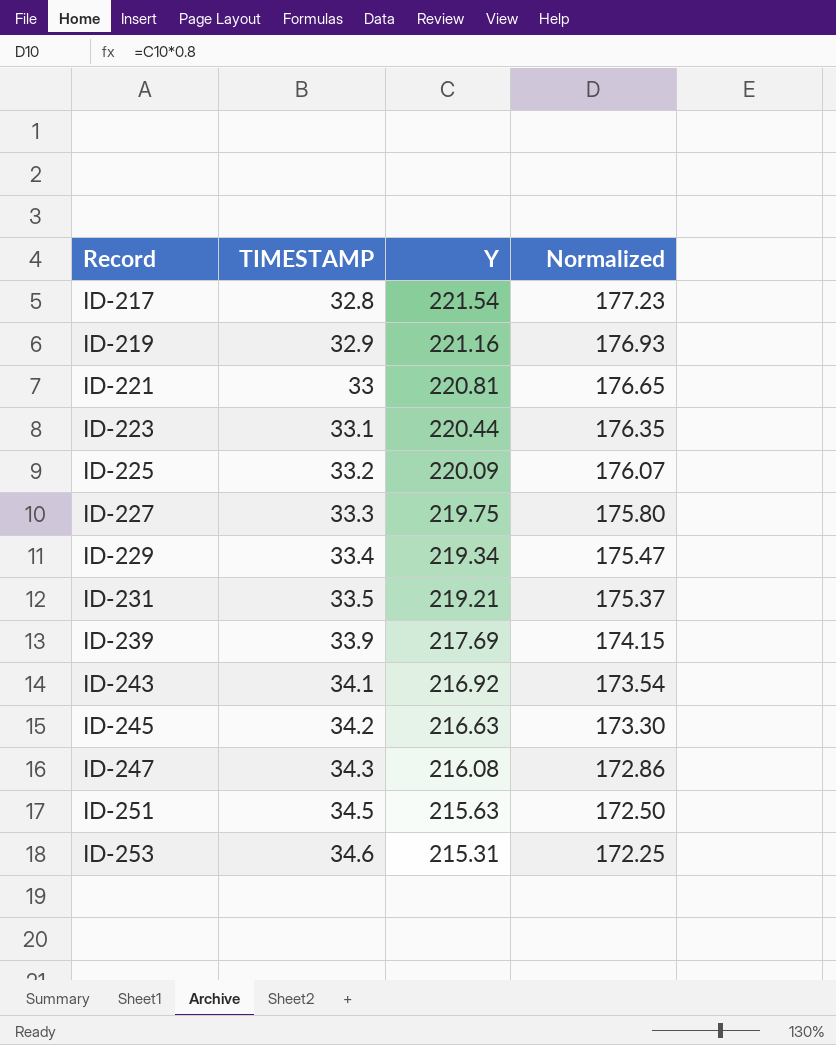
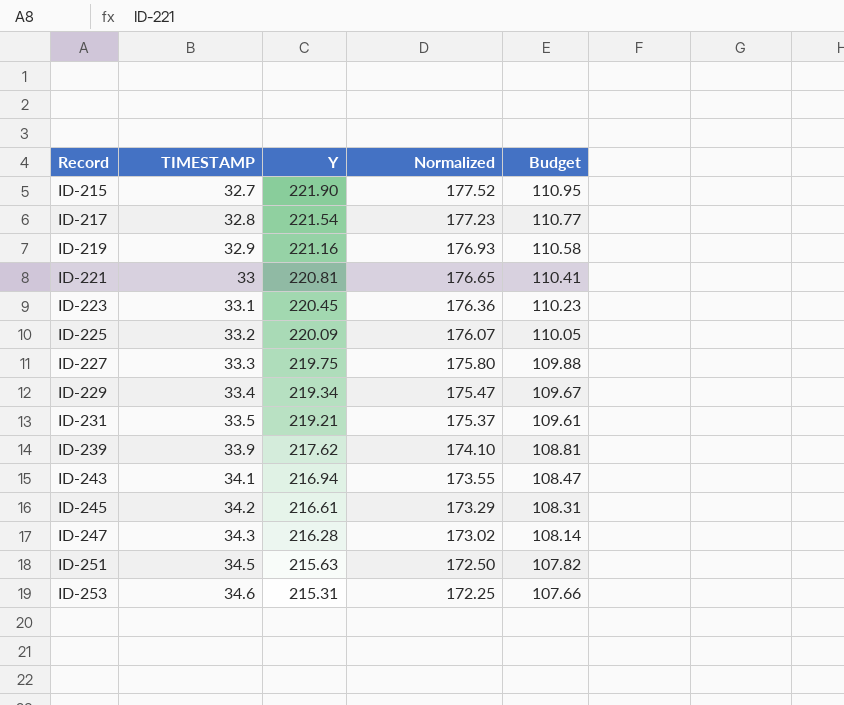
column Budget | formula: none -> [Y] * 0.5
row ID-215: none -> 32.7 | 221.90 | 177.52 | 110.95
ID-223 | Y: 220.44 -> 220.45
ID-223 | Normalized: 176.35 -> 176.36
ID-239 | Y: 217.69 -> 217.62
ID-239 | Normalized: 174.15 -> 174.10
ID-243 | Y: 216.92 -> 216.94
ID-243 | Normalized: 173.54 -> 173.55
ID-245 | Y: 216.63 -> 216.61
ID-245 | Normalized: 173.30 -> 173.29
ID-247 | Y: 216.08 -> 216.28
ID-247 | Normalized: 172.86 -> 173.02

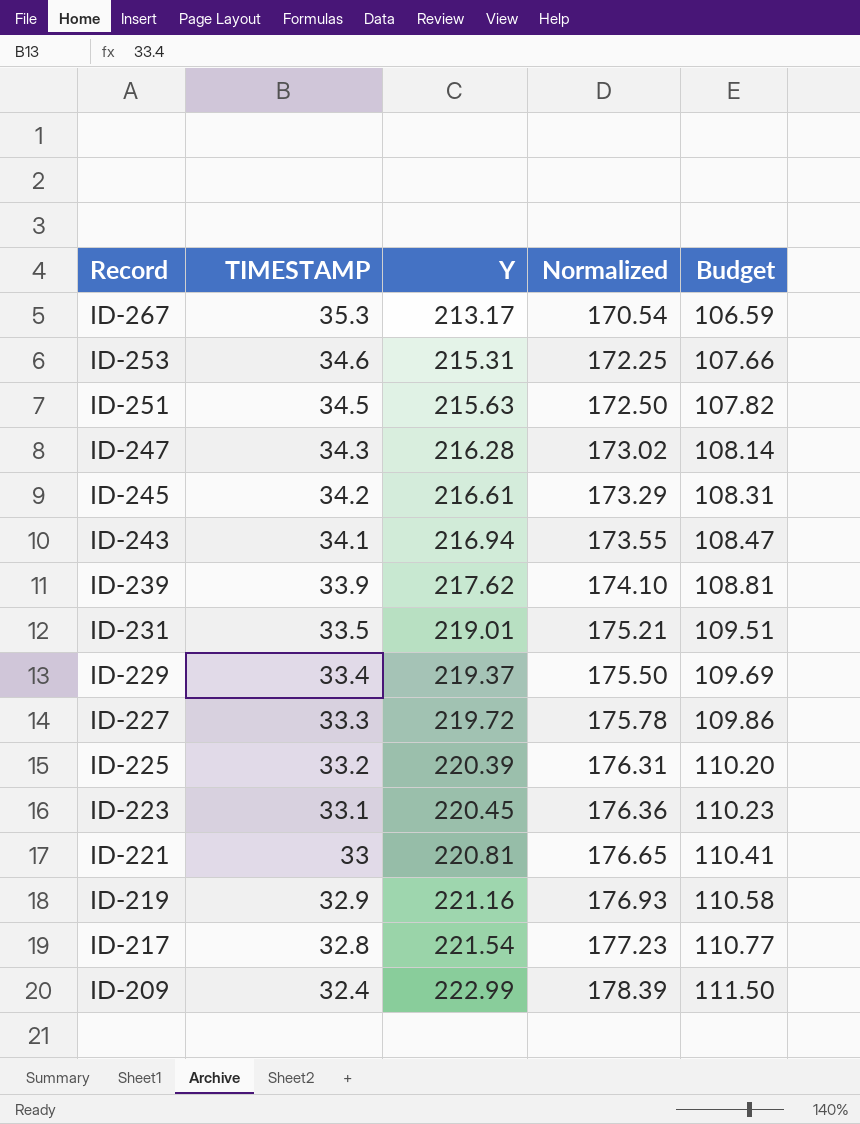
row order: Record ascending -> Record descending
row ID-215: 32.7 | 221.90 | 177.52 | 110.95 -> none
row ID-267: none -> 35.3 | 213.17 | 170.54 | 106.59
ID-231 | Y: 219.21 -> 219.01
ID-231 | Normalized: 175.37 -> 175.21
ID-231 | Budget: 109.61 -> 109.51
ID-229 | Y: 219.34 -> 219.37
ID-229 | Normalized: 175.47 -> 175.50
ID-229 | Budget: 109.67 -> 109.69
ID-227 | Y: 219.75 -> 219.72
ID-227 | Normalized: 175.80 -> 175.78
ID-227 | Budget: 109.88 -> 109.86
ID-225 | Y: 220.09 -> 220.39
ID-225 | Normalized: 176.07 -> 176.31
ID-225 | Budget: 110.05 -> 110.20
row ID-209: none -> 32.4 | 222.99 | 178.39 | 111.50

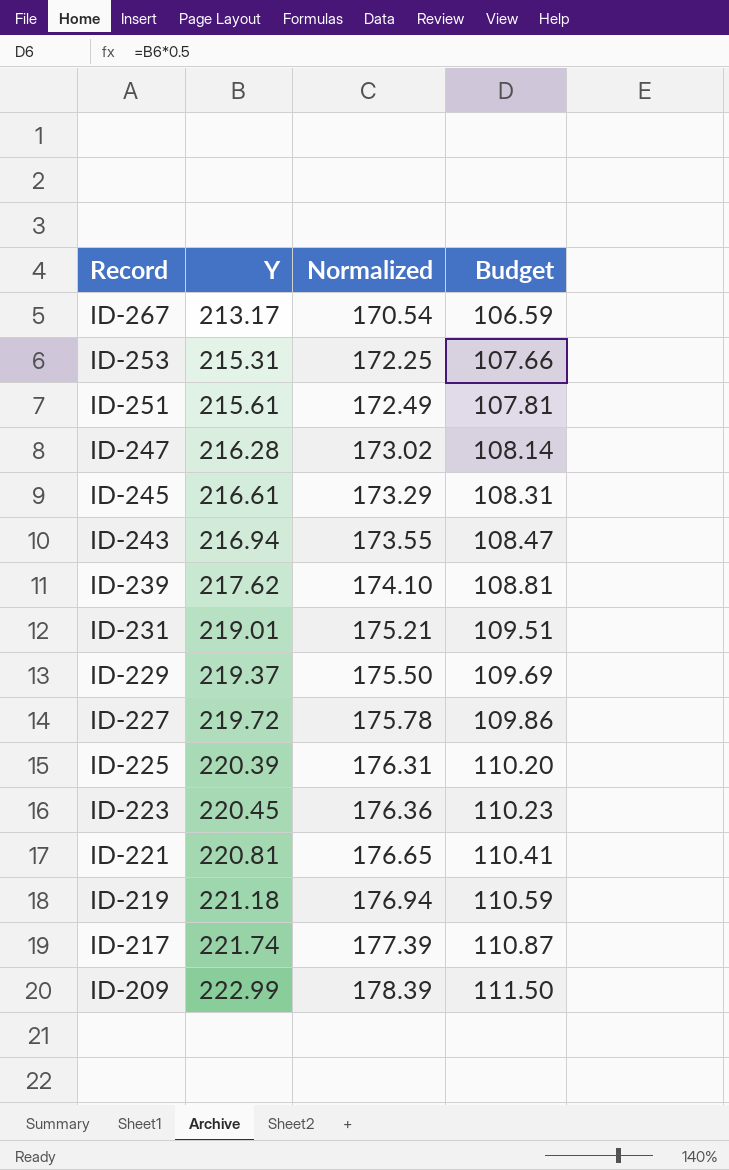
column TIMESTAMP | position: 2 -> none
ID-251 | Y: 215.63 -> 215.61
ID-251 | Normalized: 172.50 -> 172.49
ID-251 | Budget: 107.82 -> 107.81
ID-219 | Y: 221.16 -> 221.18
ID-219 | Normalized: 176.93 -> 176.94
ID-219 | Budget: 110.58 -> 110.59
ID-217 | Y: 221.54 -> 221.74
ID-217 | Normalized: 177.23 -> 177.39
ID-217 | Budget: 110.77 -> 110.87

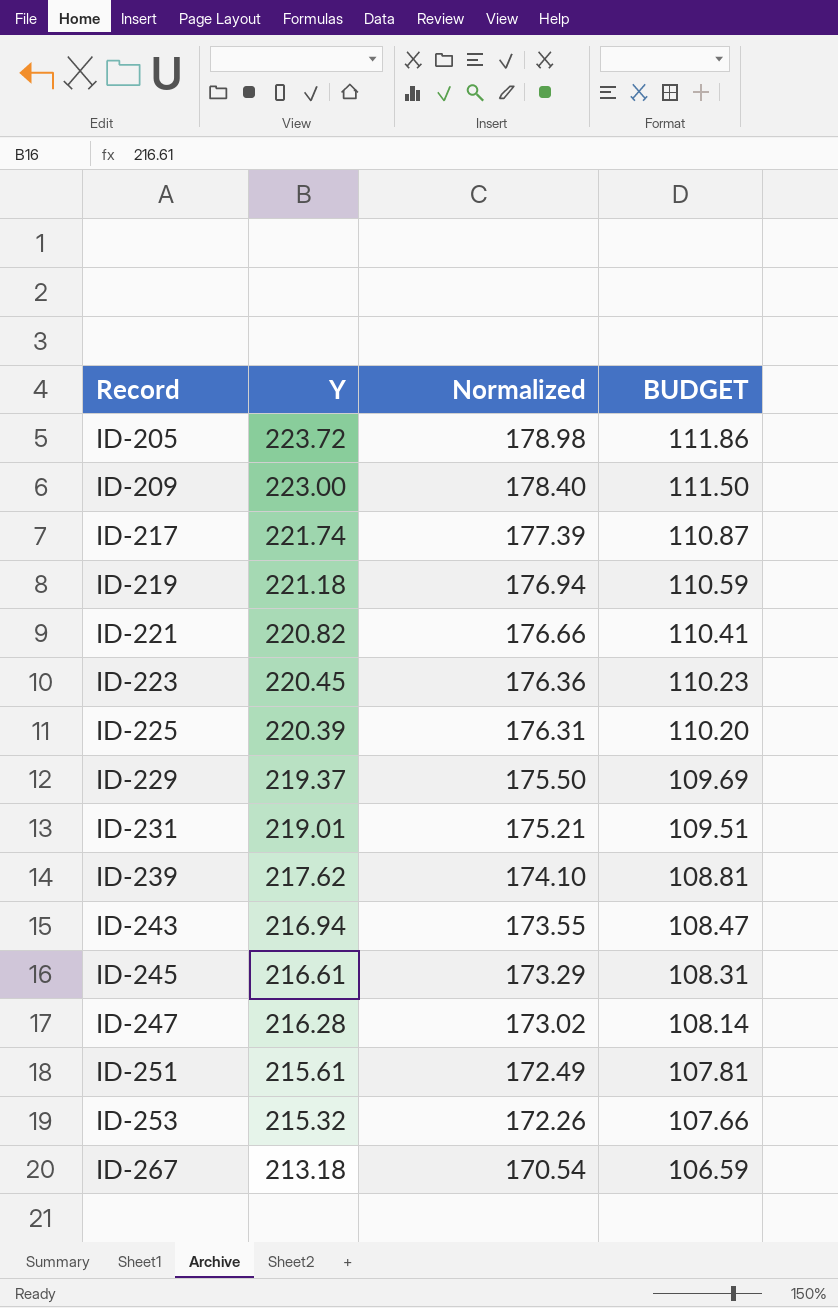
row order: Record descending -> Record ascending
column name: Budget -> BUDGET
row ID-227: 219.72 | 175.78 | 109.86 -> none
row ID-205: none -> 223.72 | 178.98 | 111.86
ID-209 | Y: 222.99 -> 223.00
ID-209 | Normalized: 178.39 -> 178.40
ID-221 | Y: 220.81 -> 220.82
ID-221 | Normalized: 176.65 -> 176.66
ID-253 | Y: 215.31 -> 215.32
ID-253 | Normalized: 172.25 -> 172.26
ID-267 | Y: 213.17 -> 213.18

